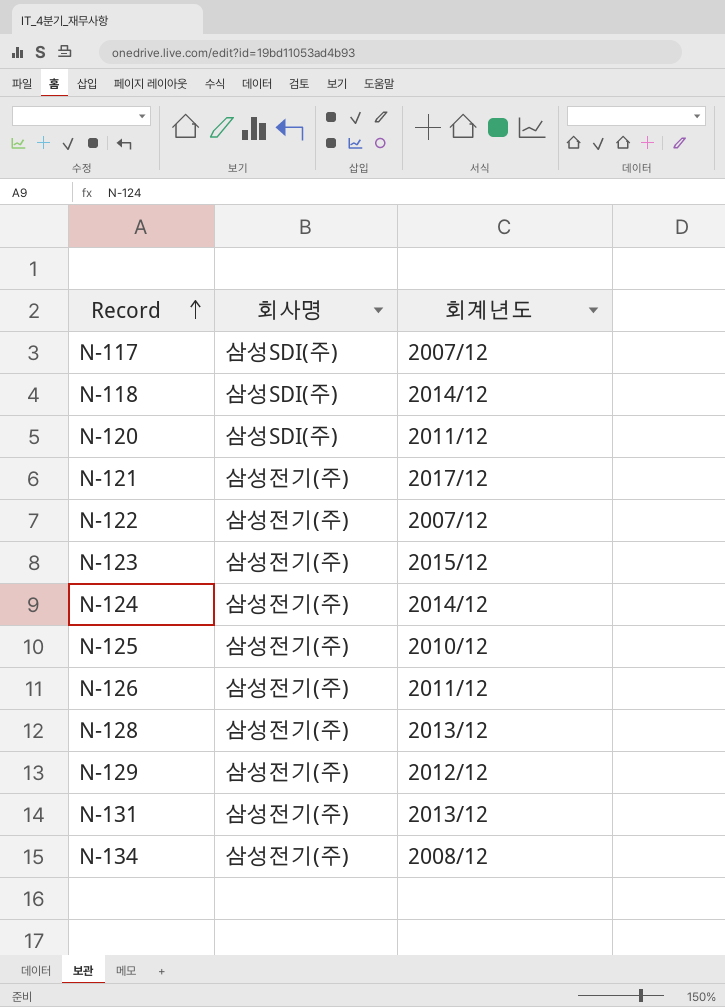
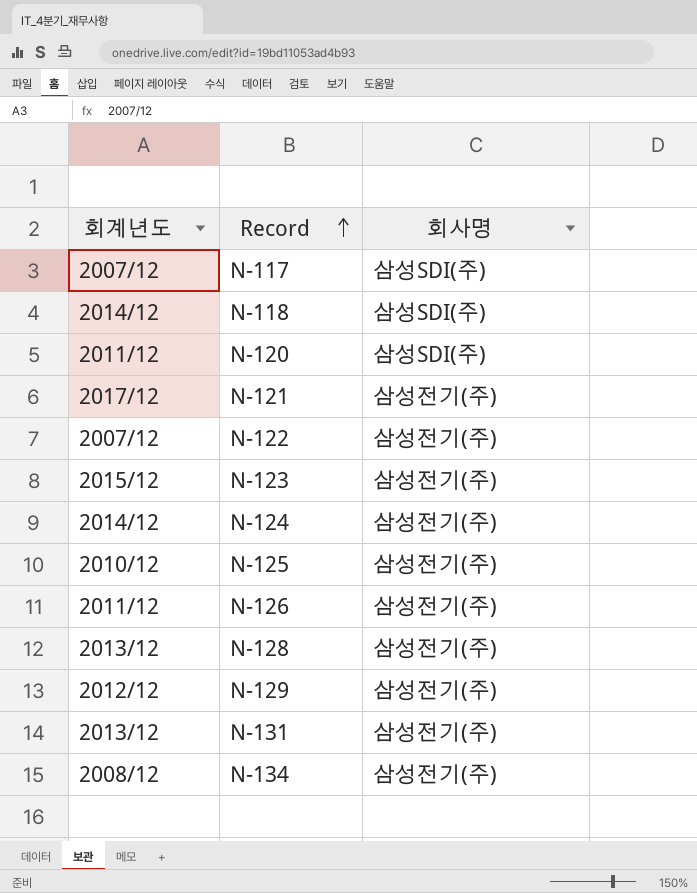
column 회계년도 | position: 3 -> 1

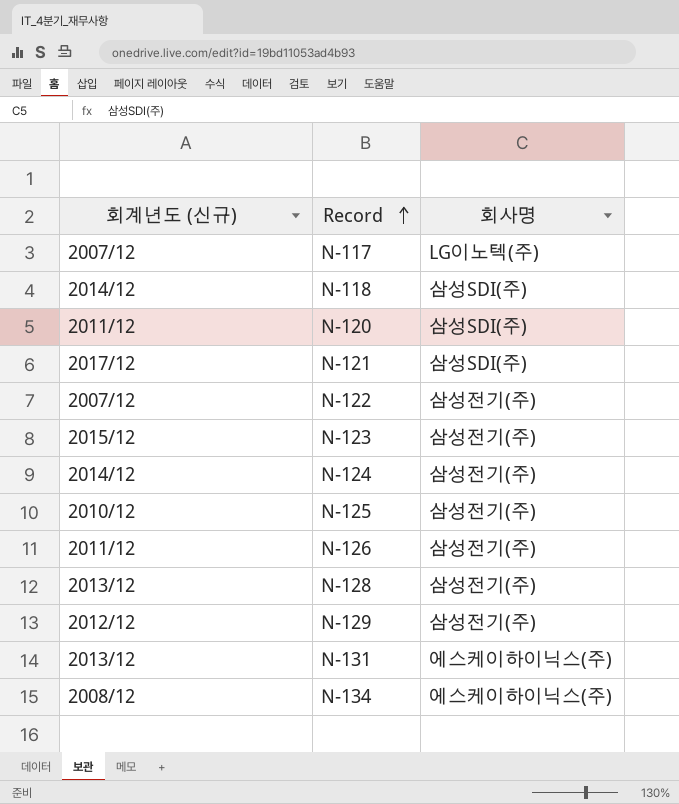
column name: 회계년도 -> 회계년도 (신규)
N-117 | 회사명: 삼성SDI(주) -> LG이노텍(주)
N-121 | 회사명: 삼성전기(주) -> 삼성SDI(주)
N-131 | 회사명: 삼성전기(주) -> 에스케이하이닉스(주)
N-134 | 회사명: 삼성전기(주) -> 에스케이하이닉스(주)

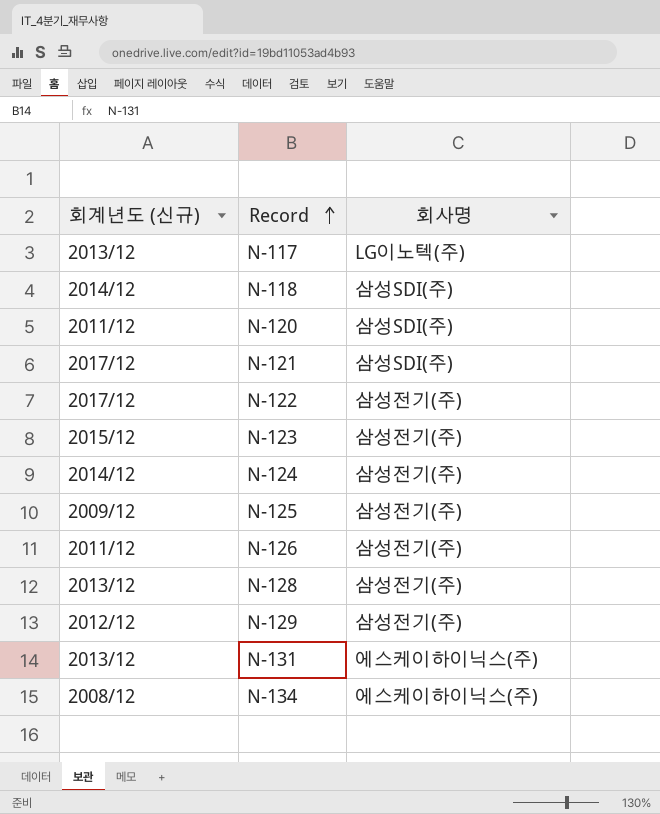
N-117 | 회계년도 (신규): 2007/12 -> 2013/12
N-122 | 회계년도 (신규): 2007/12 -> 2017/12
N-125 | 회계년도 (신규): 2010/12 -> 2009/12

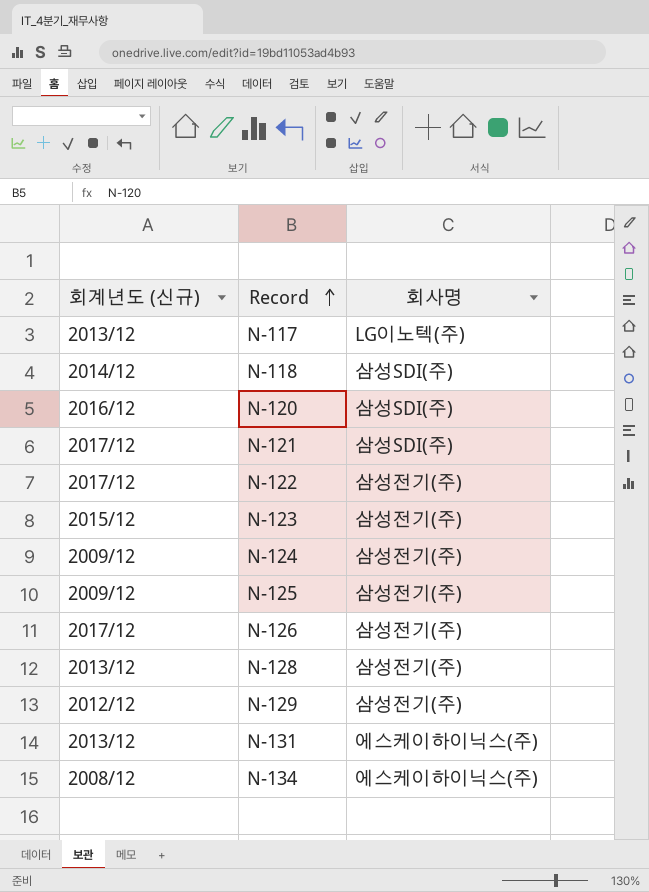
N-120 | 회계년도 (신규): 2011/12 -> 2016/12
N-124 | 회계년도 (신규): 2014/12 -> 2009/12
N-126 | 회계년도 (신규): 2011/12 -> 2017/12

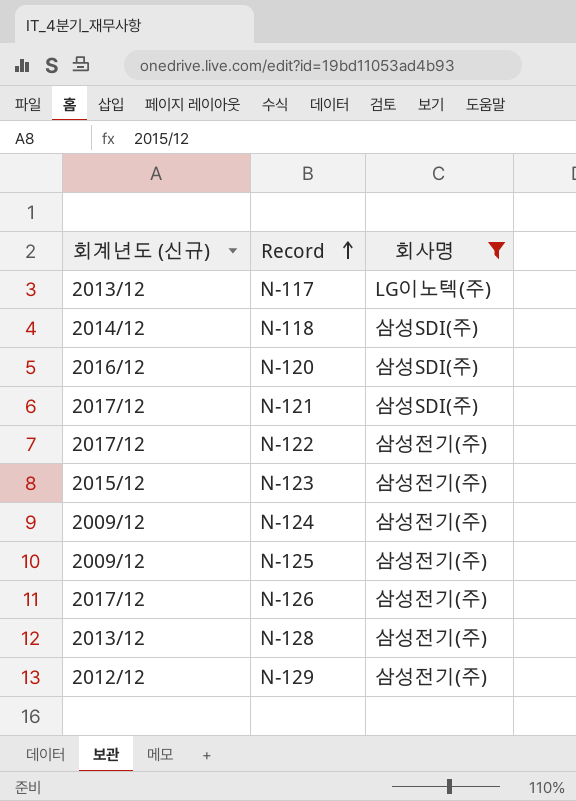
filter: none -> 회사명 != 에스케이하이닉스(주)

